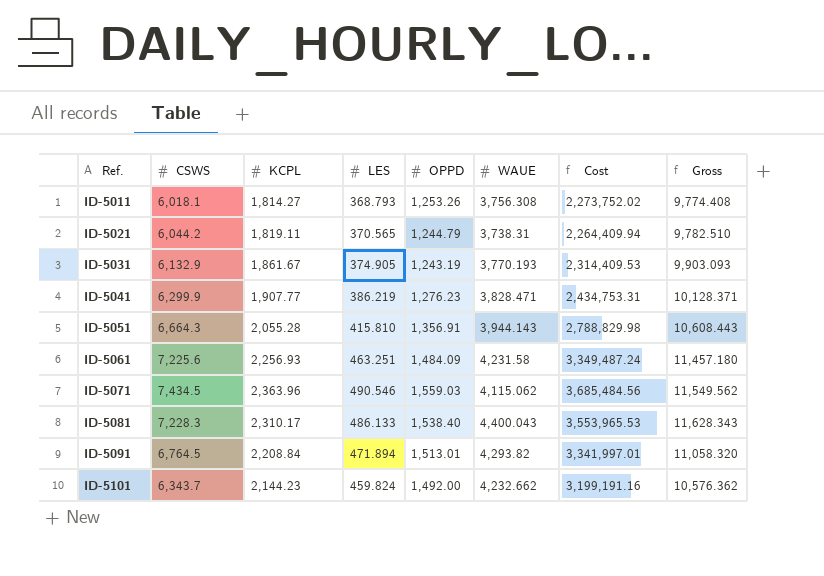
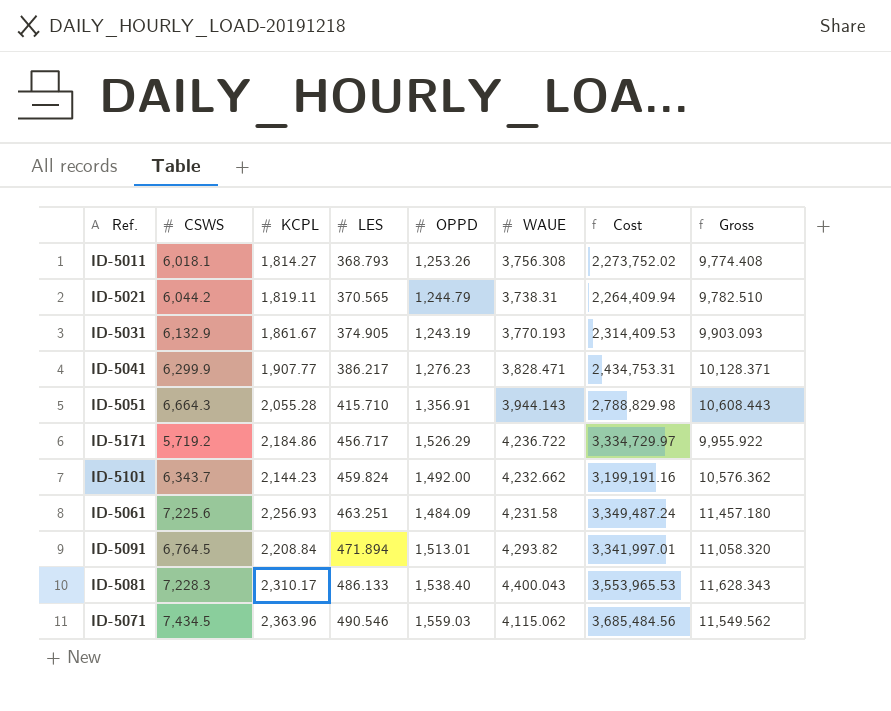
row order: Ref. ascending -> LES ascending
ID-5041 | LES: 386.219 -> 386.217
ID-5051 | LES: 415.810 -> 415.710
row ID-5171: none -> 5,719.2 | 2,184.86 | 456.717 | 1,526.29 | 4,236.722 | 3,334,729.97 | 9,955.922

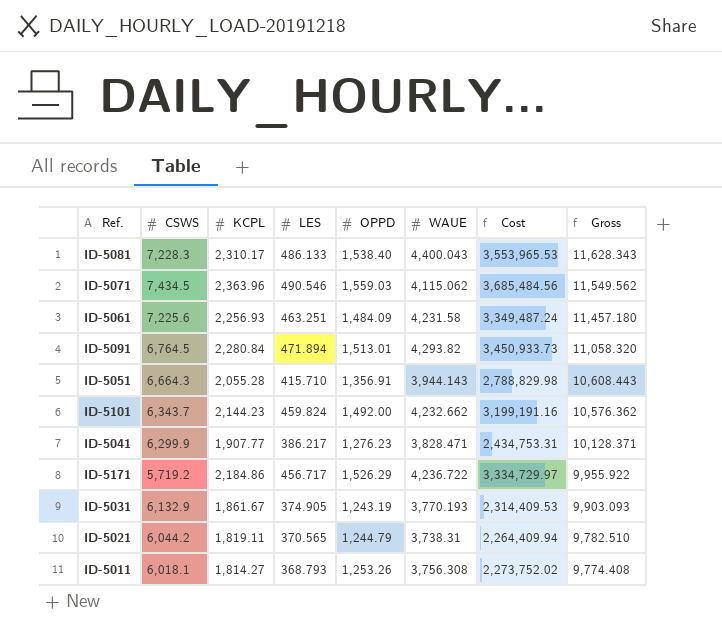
row order: LES ascending -> Gross descending
ID-5091 | KCPL: 2,208.84 -> 2,280.84
ID-5091 | Cost: 3,341,997.01 -> 3,450,933.73

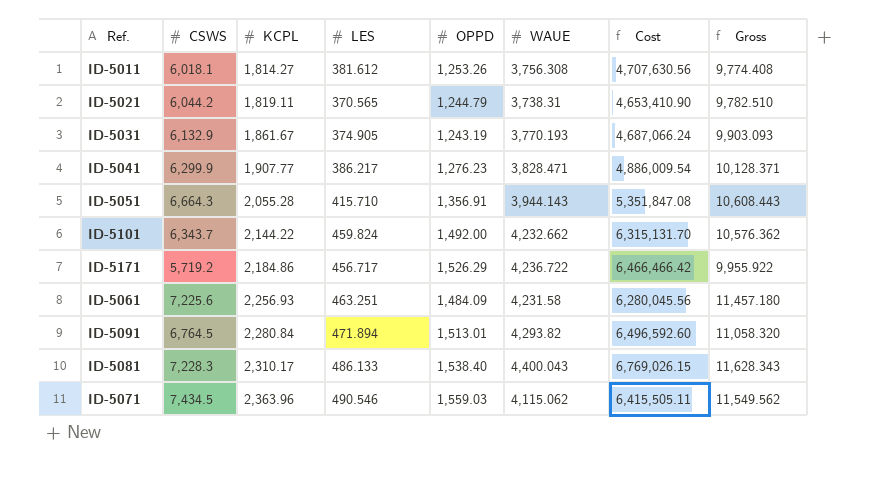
row order: Gross descending -> KCPL ascending
column Cost | formula: [KCPL] * [OPPD] -> [OPPD] * [WAUE]
ID-5011 | LES: 368.793 -> 381.612
ID-5101 | KCPL: 2,144.23 -> 2,144.22

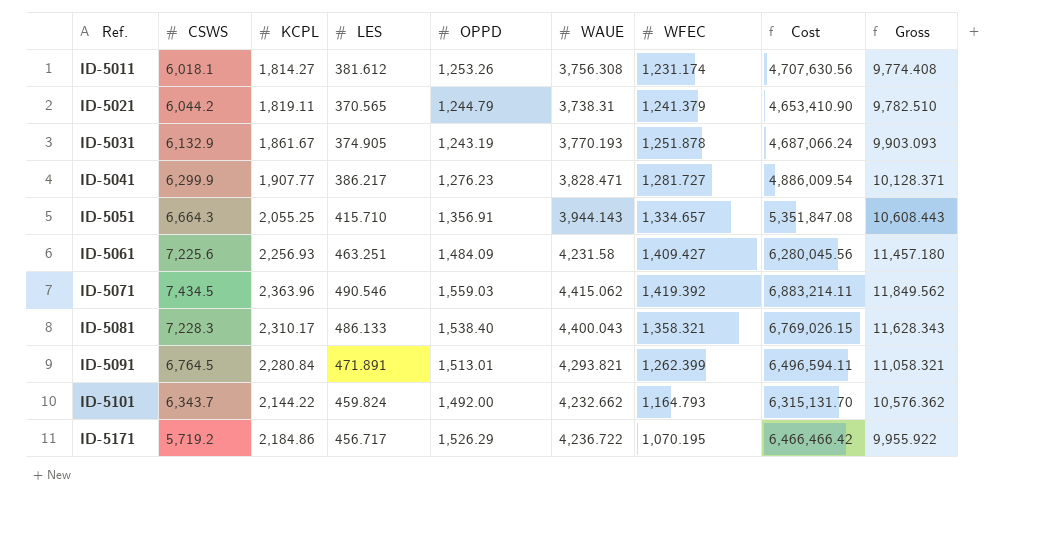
row order: KCPL ascending -> Ref. ascending
column WFEC | position: none -> 7
ID-5051 | KCPL: 2,055.28 -> 2,055.25
ID-5071 | WAUE: 4,115.062 -> 4,415.062
ID-5071 | Cost: 6,415,505.11 -> 6,883,214.11
ID-5071 | Gross: 11,549.562 -> 11,849.562
ID-5091 | LES: 471.894 -> 471.891
ID-5091 | WAUE: 4,293.82 -> 4,293.821
ID-5091 | Cost: 6,496,592.60 -> 6,496,594.11
ID-5091 | Gross: 11,058.320 -> 11,058.321

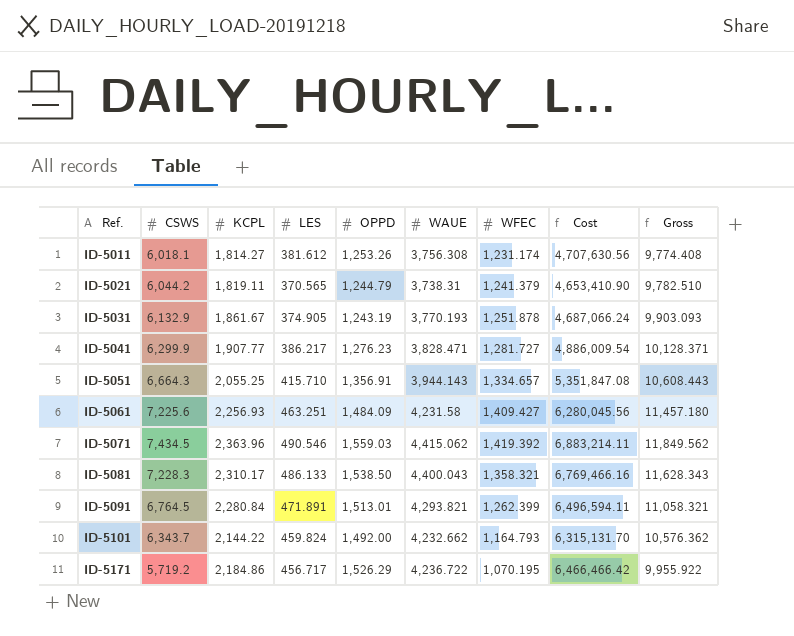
ID-5081 | OPPD: 1,538.40 -> 1,538.50
ID-5081 | Cost: 6,769,026.15 -> 6,769,466.16

